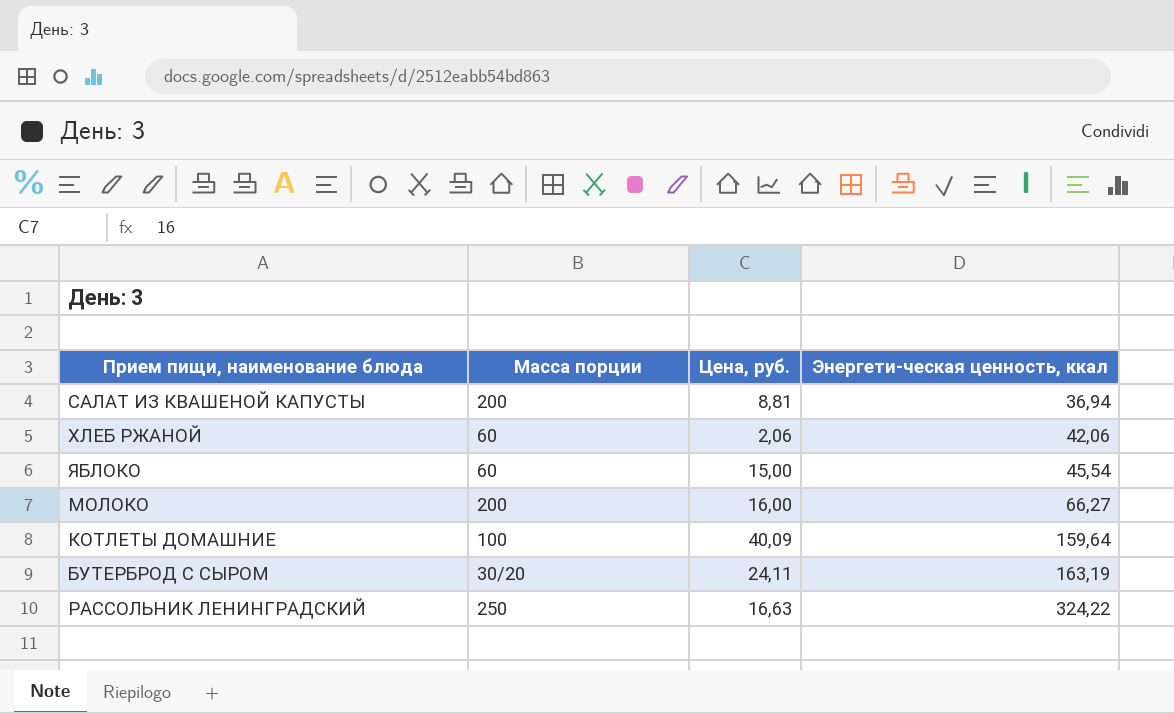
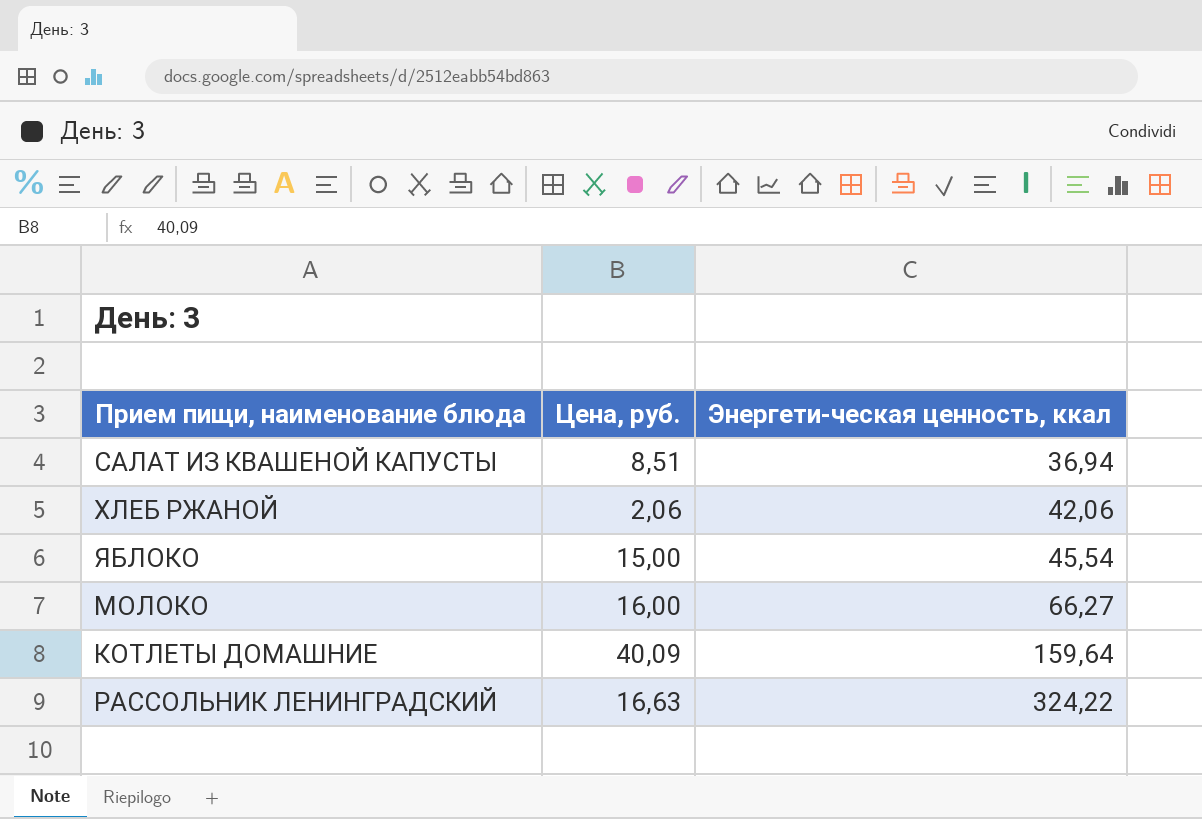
column Масса порции | position: 2 -> none
row БУТЕРБРОД С СЫРОМ: 30/20 | 24,11 | 163,19 -> none
САЛАТ ИЗ КВАШЕНОЙ КАПУСТЫ | Цена, руб.: 8,81 -> 8,51

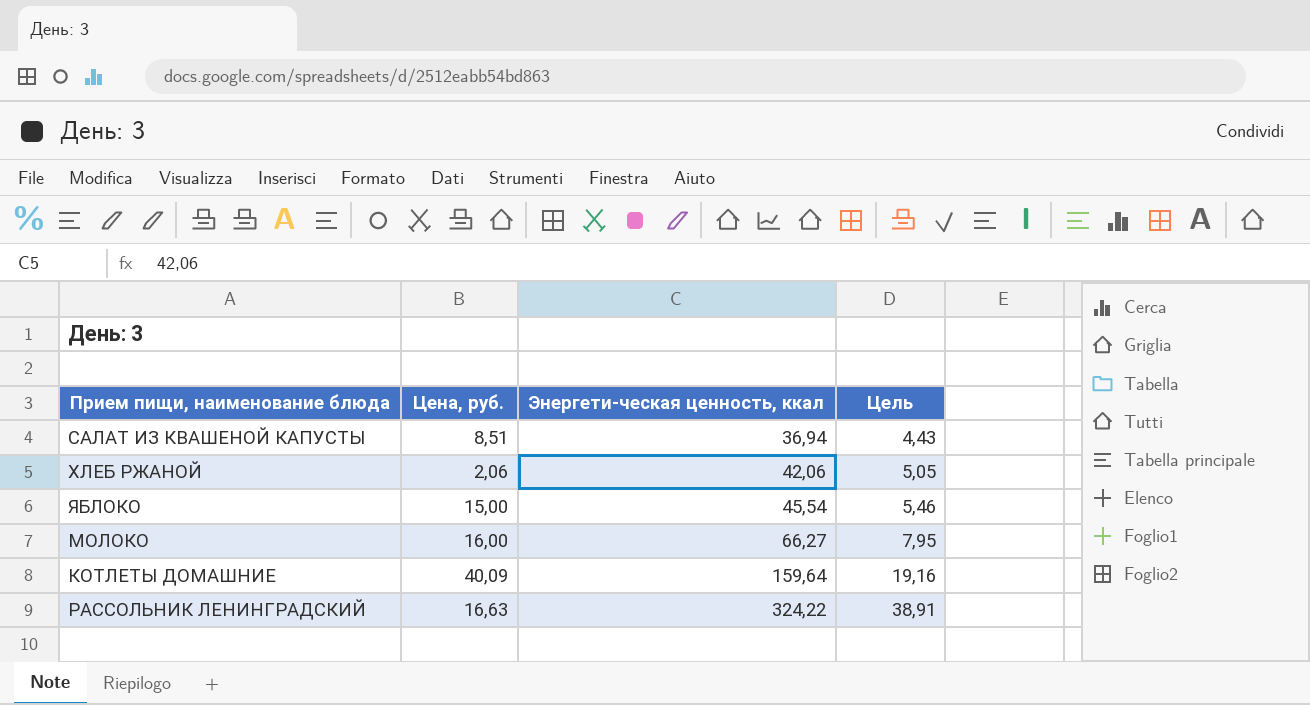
column Цель | formula: none -> [Энергети-ческая ценность, ккал] * 0,12

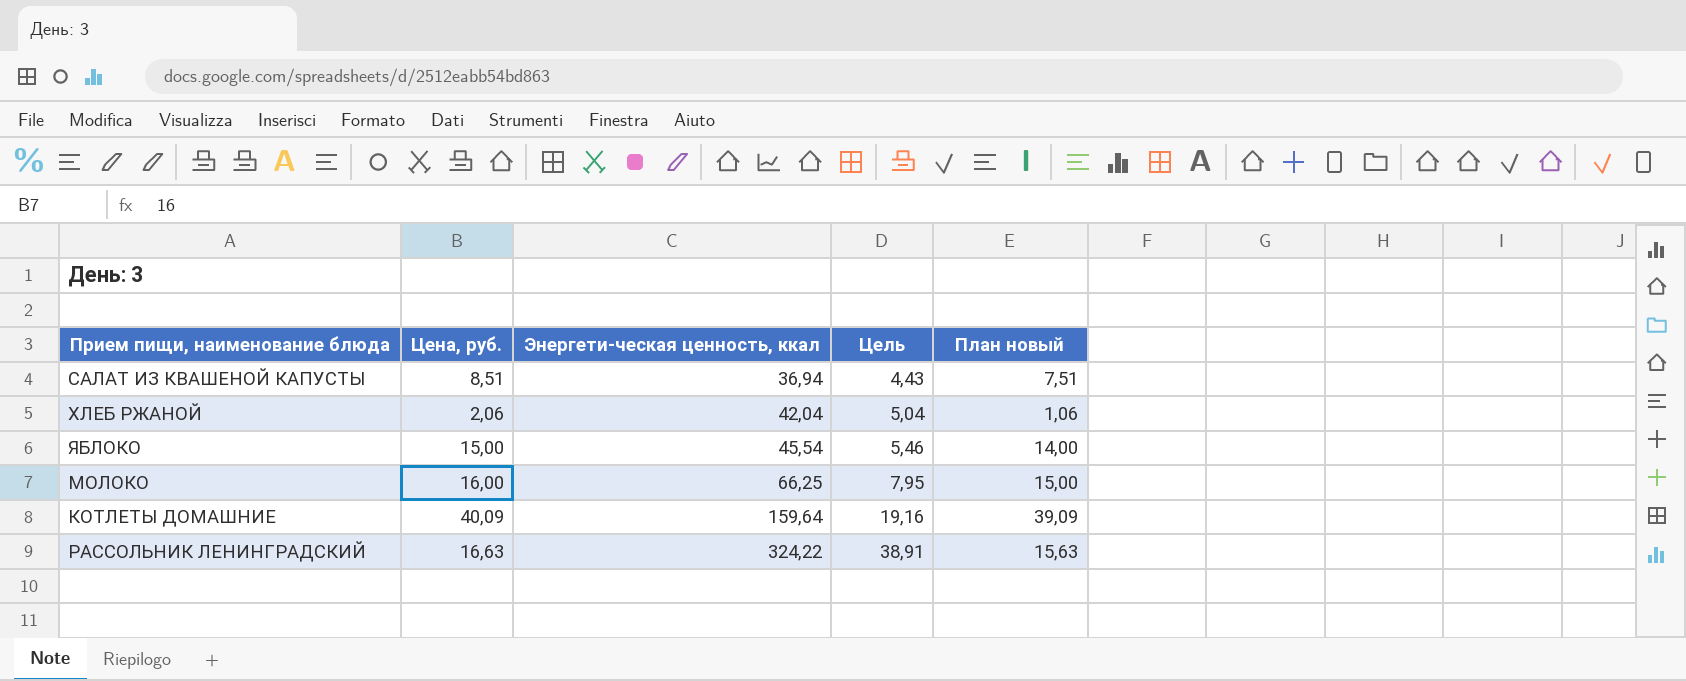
column План новый | formula: none -> [Цена, руб.] - 1
ХЛЕБ РЖАНОЙ | Энергети-ческая ценность, ккал: 42,06 -> 42,04
ХЛЕБ РЖАНОЙ | Цель: 5,05 -> 5,04
МОЛОКО | Энергети-ческая ценность, ккал: 66,27 -> 66,25

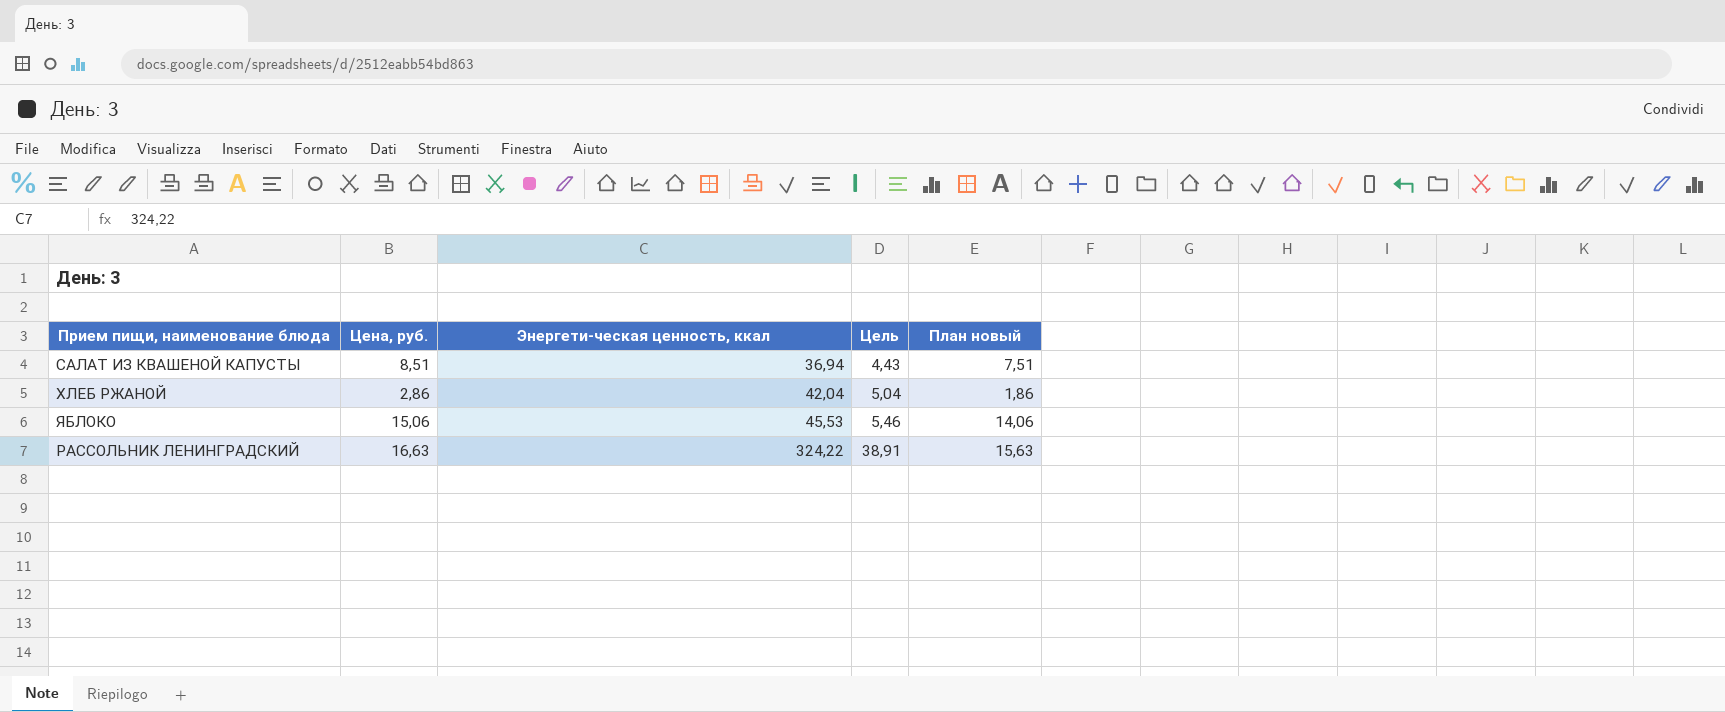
row МОЛОКО: 16,00 | 66,25 | 7,95 | 15,00 -> none
row КОТЛЕТЫ ДОМАШНИЕ: 40,09 | 159,64 | 19,16 | 39,09 -> none
ХЛЕБ РЖАНОЙ | Цена, руб.: 2,06 -> 2,86
ХЛЕБ РЖАНОЙ | План новый: 1,06 -> 1,86
ЯБЛОКО | Цена, руб.: 15,00 -> 15,06
ЯБЛОКО | Энергети-ческая ценность, ккал: 45,54 -> 45,53
ЯБЛОКО | План новый: 14,00 -> 14,06

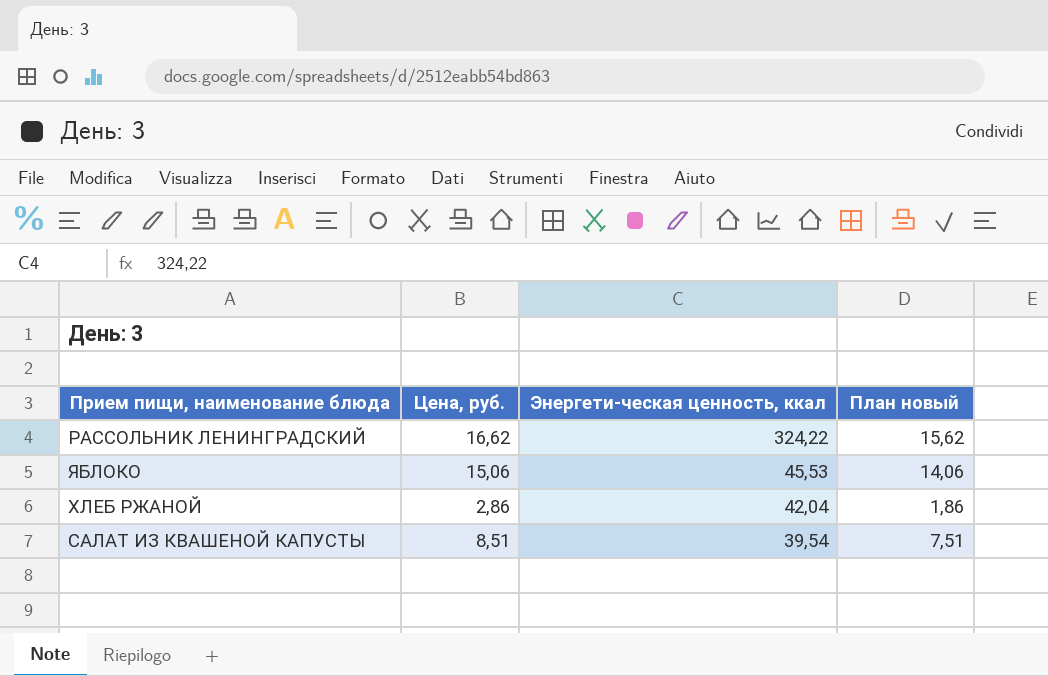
row order: Энергети-ческая ценность, ккал ascending -> Энергети-ческая ценность, ккал descending
column Цель | formula: [Энергети-ческая ценность, ккал] * 0,12 -> none
РАССОЛЬНИК ЛЕНИНГРАДСКИЙ | Цена, руб.: 16,63 -> 16,62
РАССОЛЬНИК ЛЕНИНГРАДСКИЙ | План новый: 15,63 -> 15,62
САЛАТ ИЗ КВАШЕНОЙ КАПУСТЫ | Энергети-ческая ценность, ккал: 36,94 -> 39,54

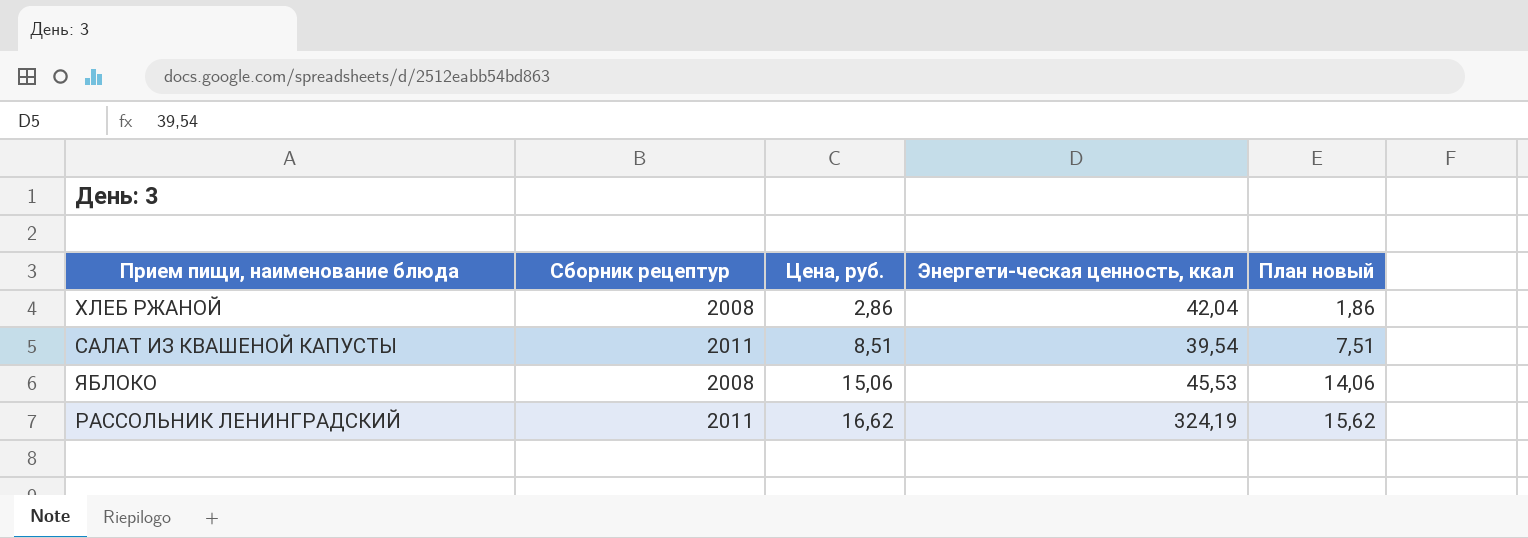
row order: Энергети-ческая ценность, ккал descending -> Цена, руб. ascending
column Сборник рецептур | position: none -> 2
РАССОЛЬНИК ЛЕНИНГРАДСКИЙ | Энергети-ческая ценность, ккал: 324,22 -> 324,19

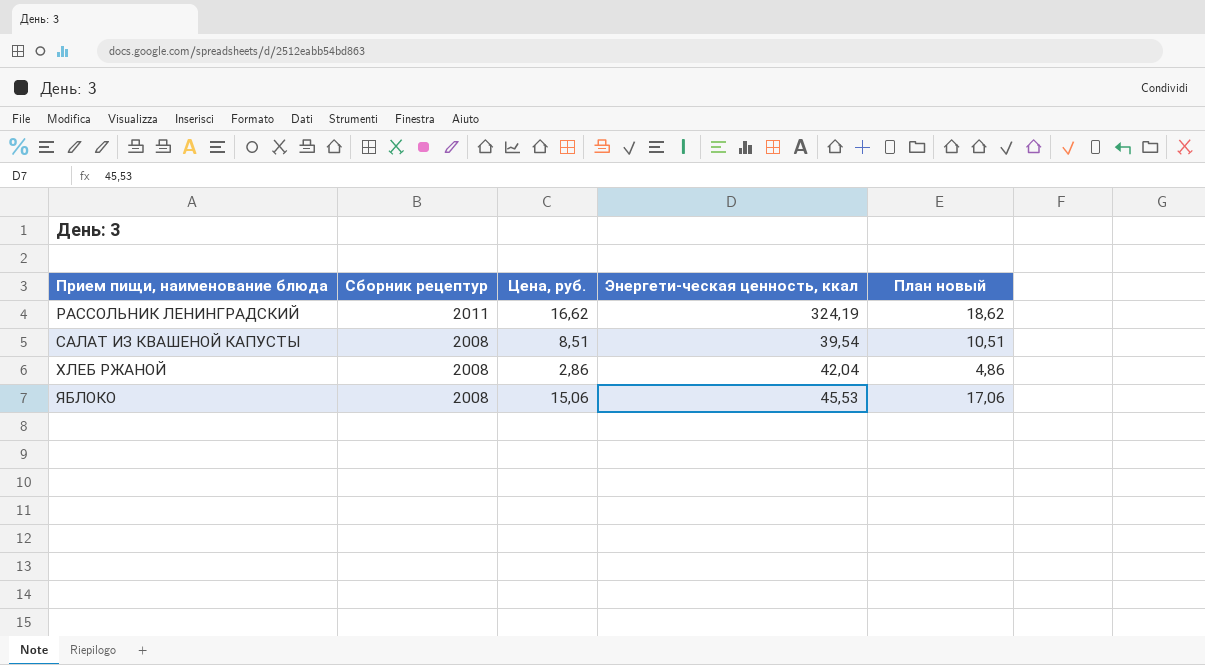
row order: Цена, руб. ascending -> Прием пищи, наименование блюда ascending
column План новый | formula: [Цена, руб.] - 1 -> [Цена, руб.] + 2
САЛАТ ИЗ КВАШЕНОЙ КАПУСТЫ | Сборник рецептур: 2011 -> 2008

